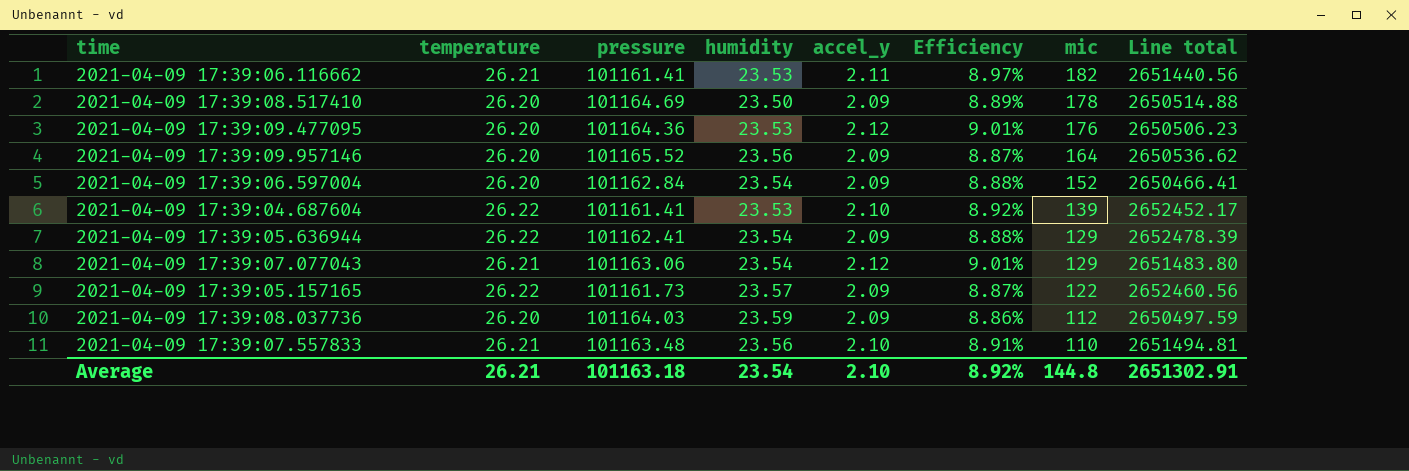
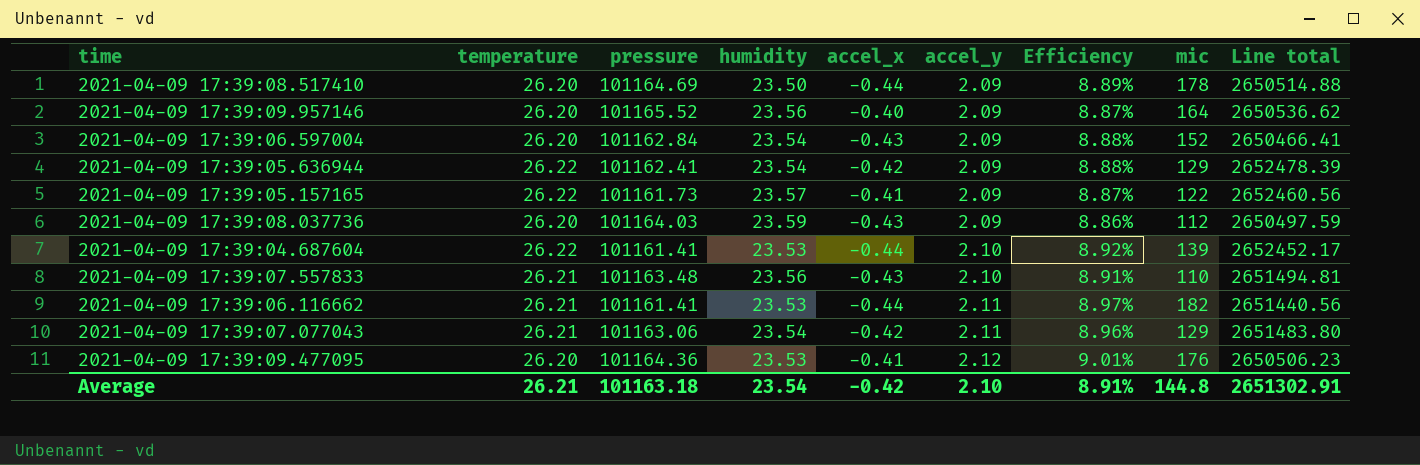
row order: mic descending -> accel_y ascending
column accel_x | position: none -> 5
2021-04-09 17:39:07.077043 | accel_y: 2.12 -> 2.11
2021-04-09 17:39:07.077043 | Efficiency: 9.01% -> 8.96%
Average | Efficiency: 8.92% -> 8.91%

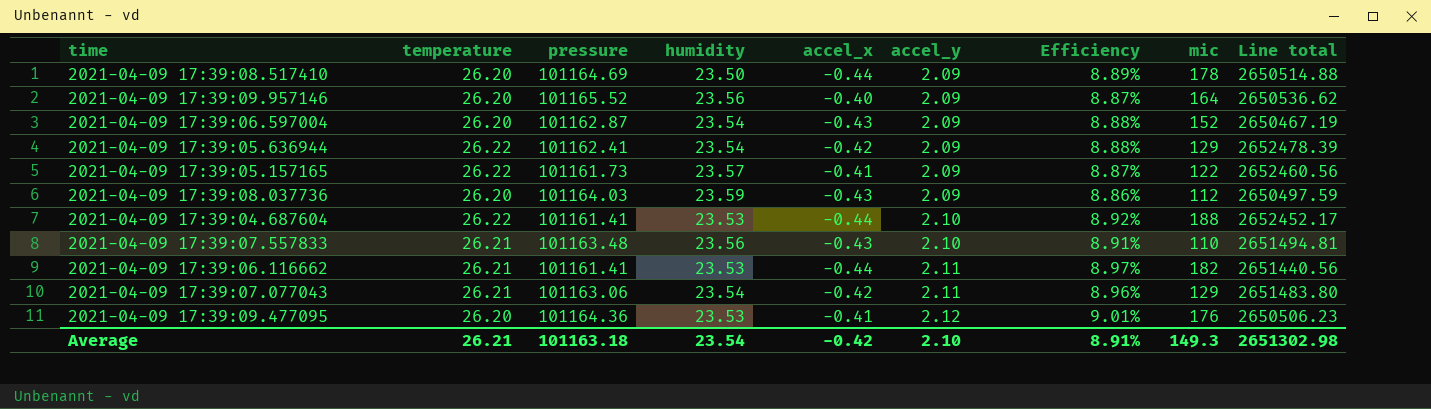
2021-04-09 17:39:06.597004 | pressure: 101162.84 -> 101162.87
2021-04-09 17:39:06.597004 | Line total: 2650466.41 -> 2650467.19
2021-04-09 17:39:04.687604 | mic: 139 -> 188
Average | mic: 144.8 -> 149.3
Average | Line total: 2651302.91 -> 2651302.98

